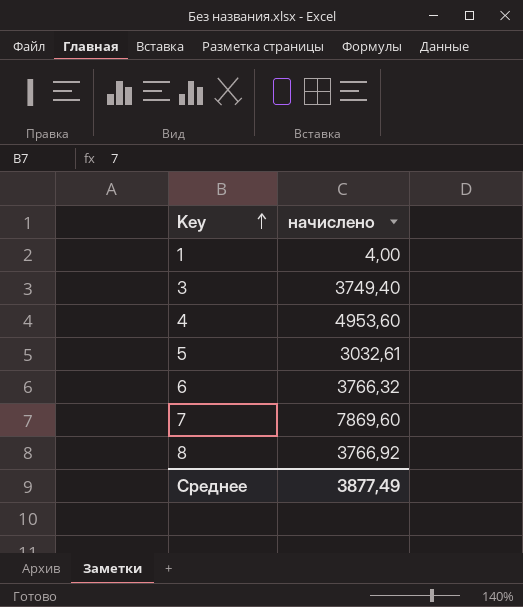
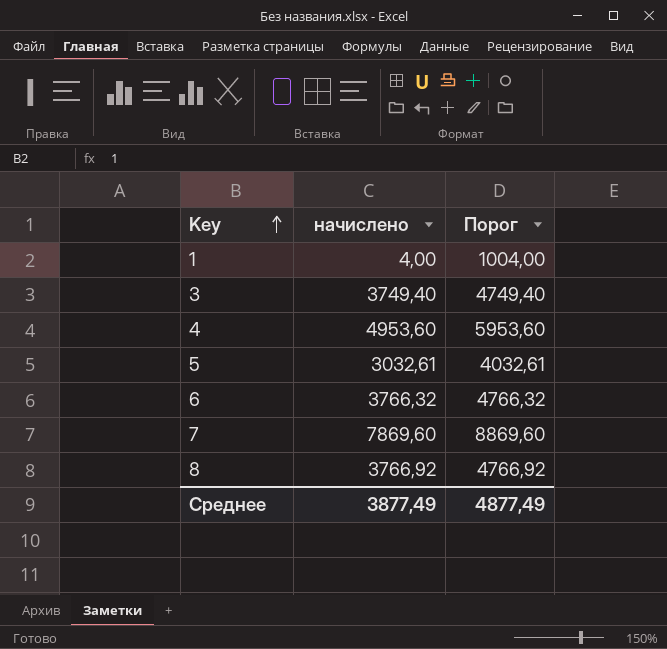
column Порог | formula: none -> [начислено] + 1000

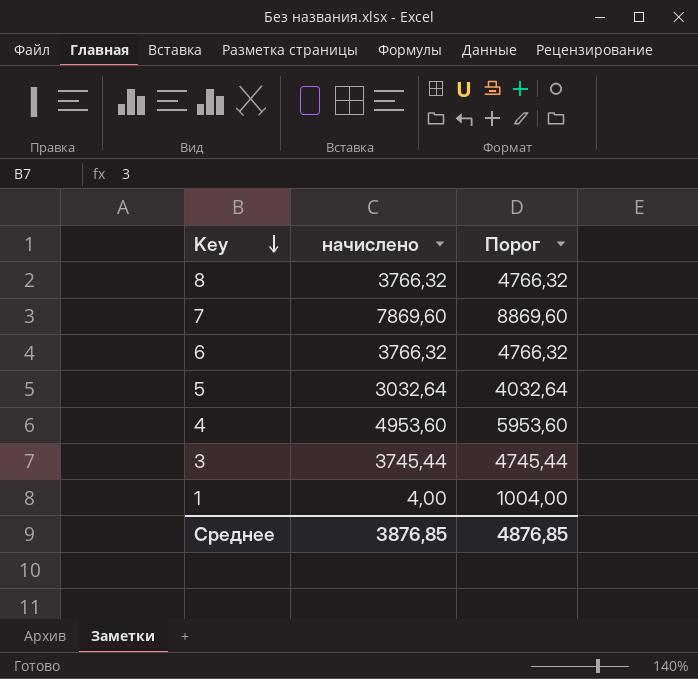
row order: Key ascending -> Key descending
8 | начислено: 3766,92 -> 3766,32
8 | Порог: 4766,92 -> 4766,32
5 | начислено: 3032,61 -> 3032,64
5 | Порог: 4032,61 -> 4032,64
3 | начислено: 3749,40 -> 3745,44
3 | Порог: 4749,40 -> 4745,44
Среднее | начислено: 3877,49 -> 3876,85
Среднее | Порог: 4877,49 -> 4876,85

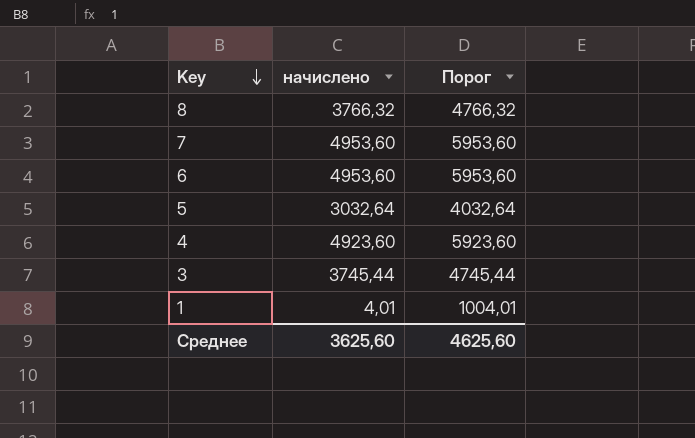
7 | начислено: 7869,60 -> 4953,60
7 | Порог: 8869,60 -> 5953,60
6 | начислено: 3766,32 -> 4953,60
6 | Порог: 4766,32 -> 5953,60
4 | начислено: 4953,60 -> 4923,60
4 | Порог: 5953,60 -> 5923,60
1 | начислено: 4,00 -> 4,01
1 | Порог: 1004,00 -> 1004,01
Среднее | начислено: 3876,85 -> 3625,60
Среднее | Порог: 4876,85 -> 4625,60

